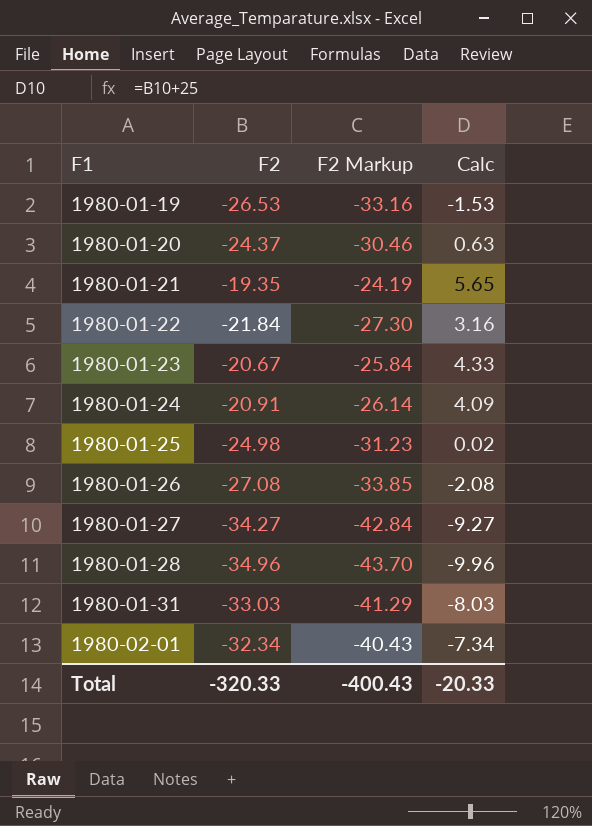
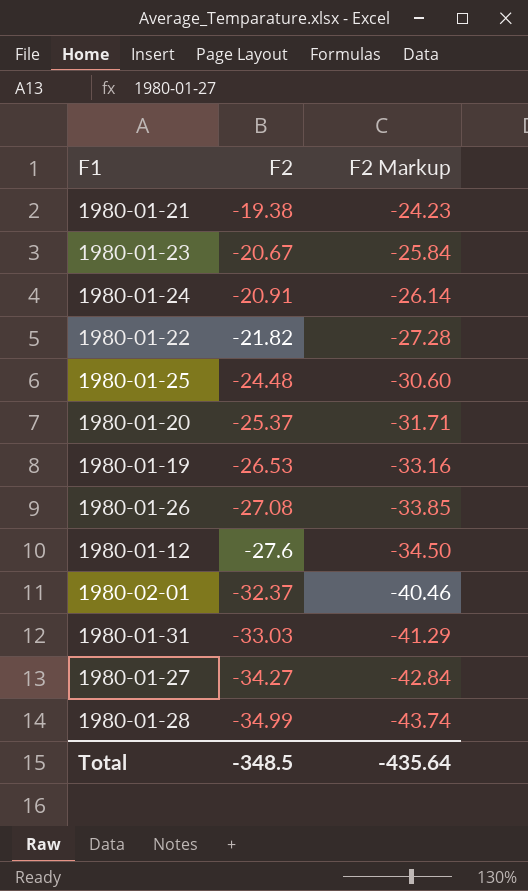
row order: F1 ascending -> F2 descending
column Calc | formula: [F2] + 25 -> none
1980-01-21 | F2: -19.35 -> -19.38
1980-01-21 | F2 Markup: -24.19 -> -24.23
1980-01-22 | F2: -21.84 -> -21.82
1980-01-22 | F2 Markup: -27.30 -> -27.28
1980-01-25 | F2: -24.98 -> -24.48
1980-01-25 | F2 Markup: -31.23 -> -30.60
1980-01-20 | F2: -24.37 -> -25.37
1980-01-20 | F2 Markup: -30.46 -> -31.71
row 1980-01-12: none -> -27.6 | -34.50
1980-02-01 | F2: -32.34 -> -32.37
1980-02-01 | F2 Markup: -40.43 -> -40.46
1980-01-28 | F2: -34.96 -> -34.99
1980-01-28 | F2 Markup: -43.70 -> -43.74
Total | F2: -320.33 -> -348.5
Total | F2 Markup: -400.43 -> -435.64

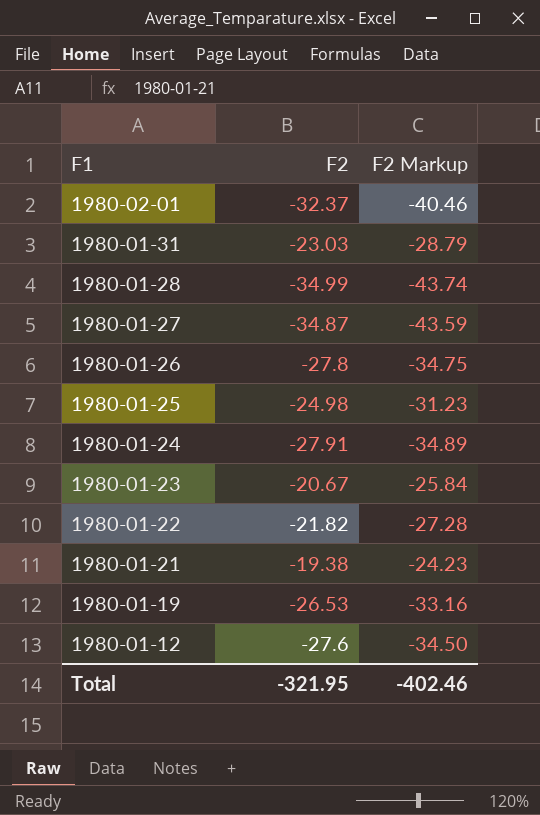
row order: F2 descending -> F1 descending
row 1980-01-20: -25.37 | -31.71 -> none
1980-01-31 | F2: -33.03 -> -23.03
1980-01-31 | F2 Markup: -41.29 -> -28.79
1980-01-27 | F2: -34.27 -> -34.87
1980-01-27 | F2 Markup: -42.84 -> -43.59
1980-01-26 | F2: -27.08 -> -27.8
1980-01-26 | F2 Markup: -33.85 -> -34.75
1980-01-25 | F2: -24.48 -> -24.98
1980-01-25 | F2 Markup: -30.60 -> -31.23
1980-01-24 | F2: -20.91 -> -27.91
1980-01-24 | F2 Markup: -26.14 -> -34.89
Total | F2: -348.5 -> -321.95
Total | F2 Markup: -435.64 -> -402.46

